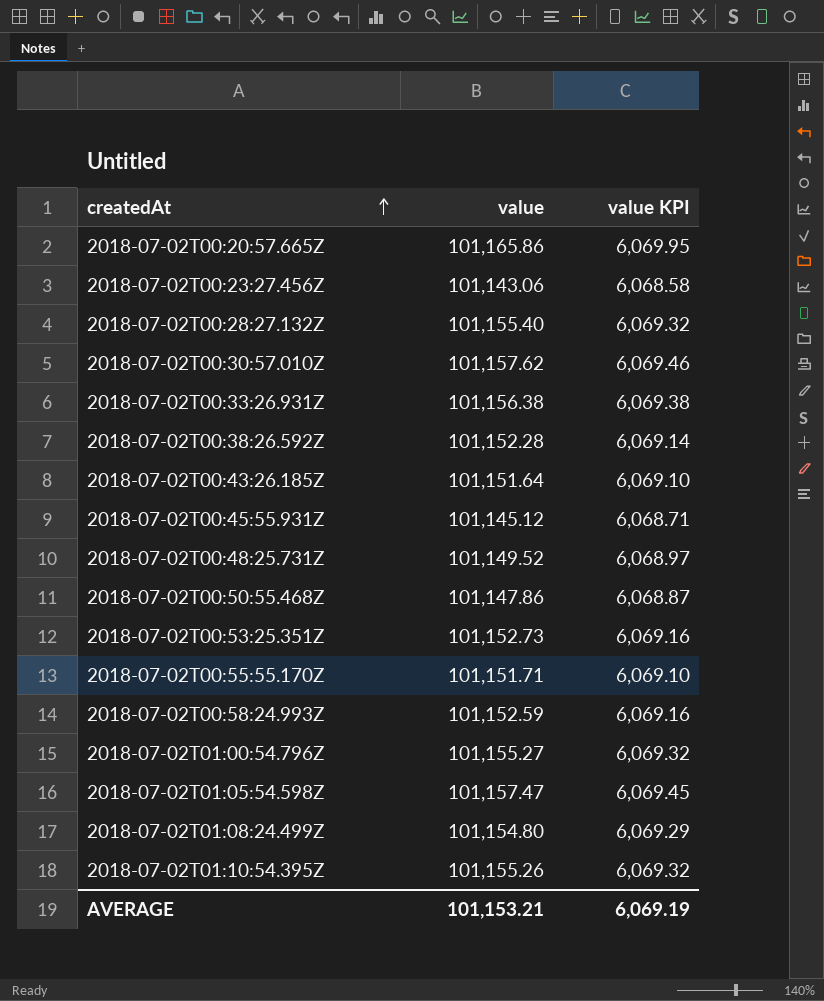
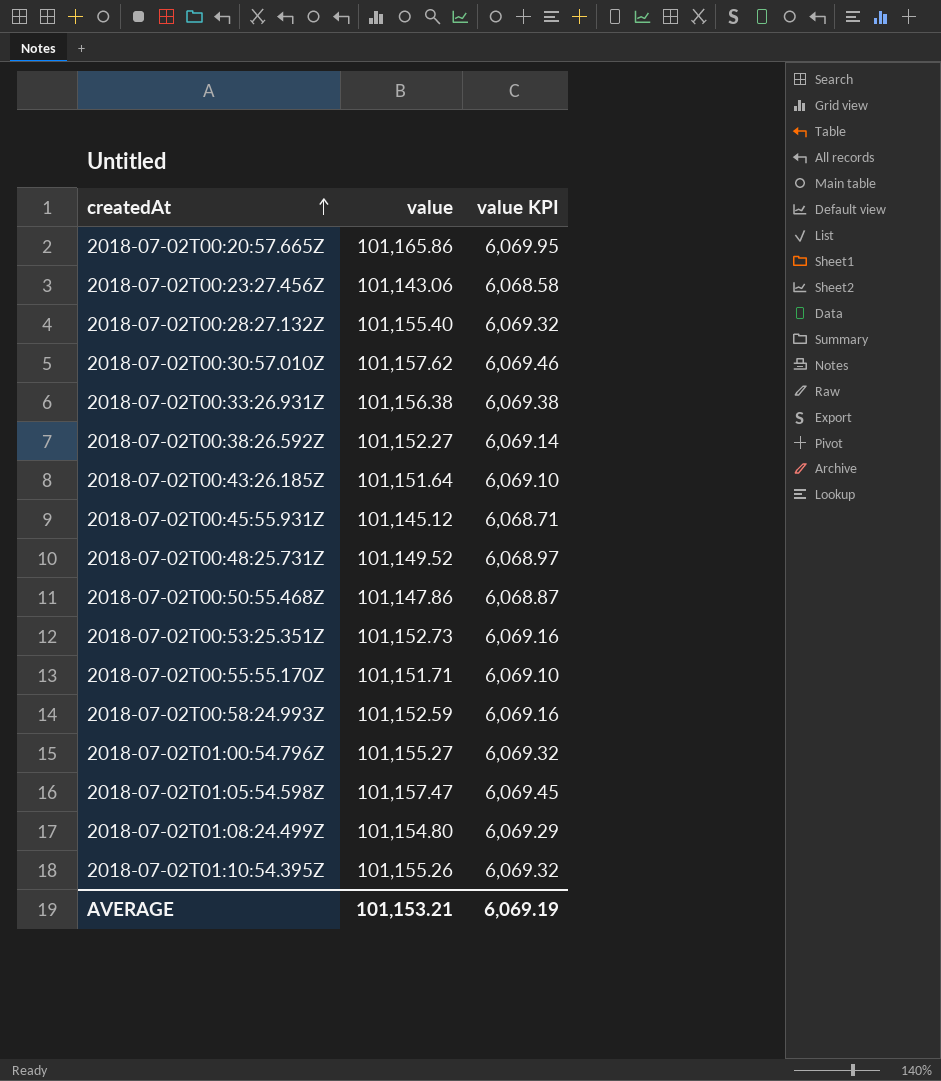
2018-07-02T00:38:26.592Z | value: 101,152.28 -> 101,152.27

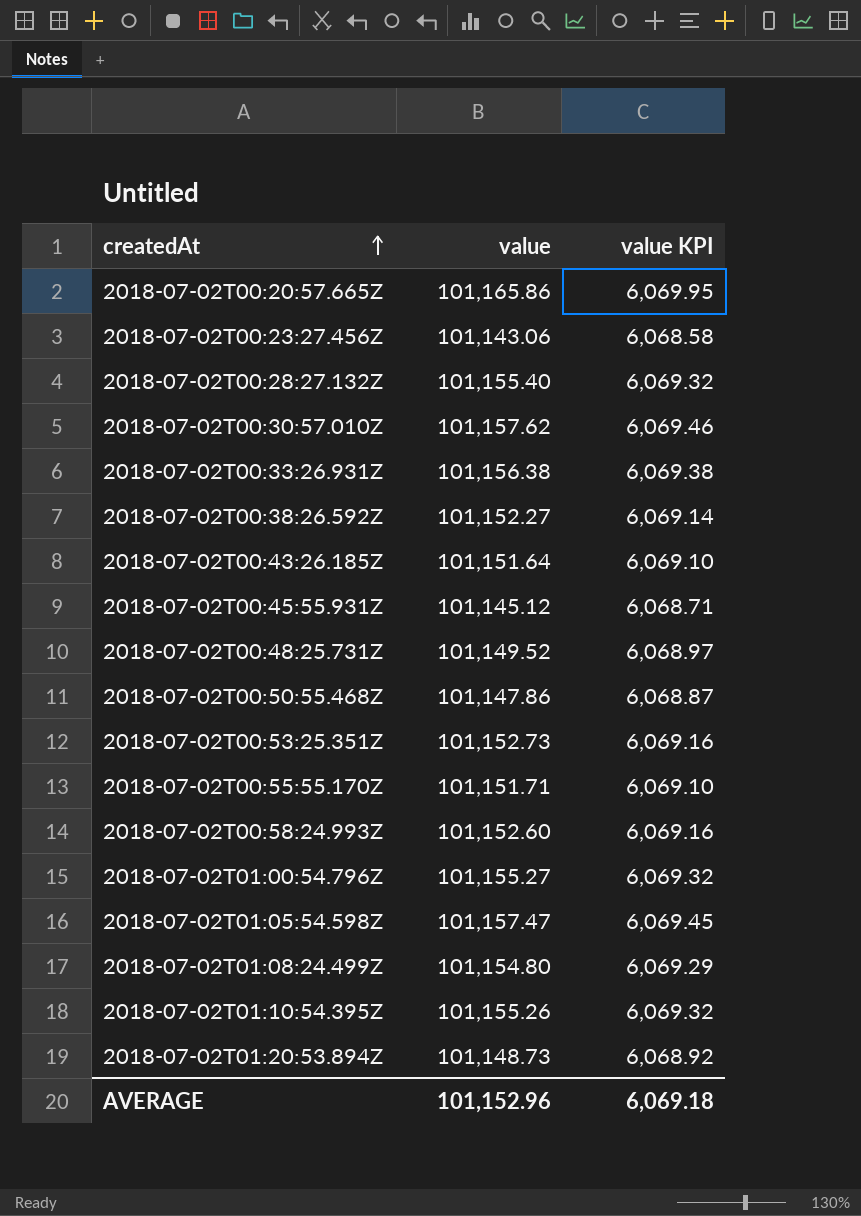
2018-07-02T00:58:24.993Z | value: 101,152.59 -> 101,152.60
row 2018-07-02T01:20:53.894Z: none -> 101,148.73 | 6,068.92
AVERAGE | value: 101,153.21 -> 101,152.96
AVERAGE | value KPI: 6,069.19 -> 6,069.18

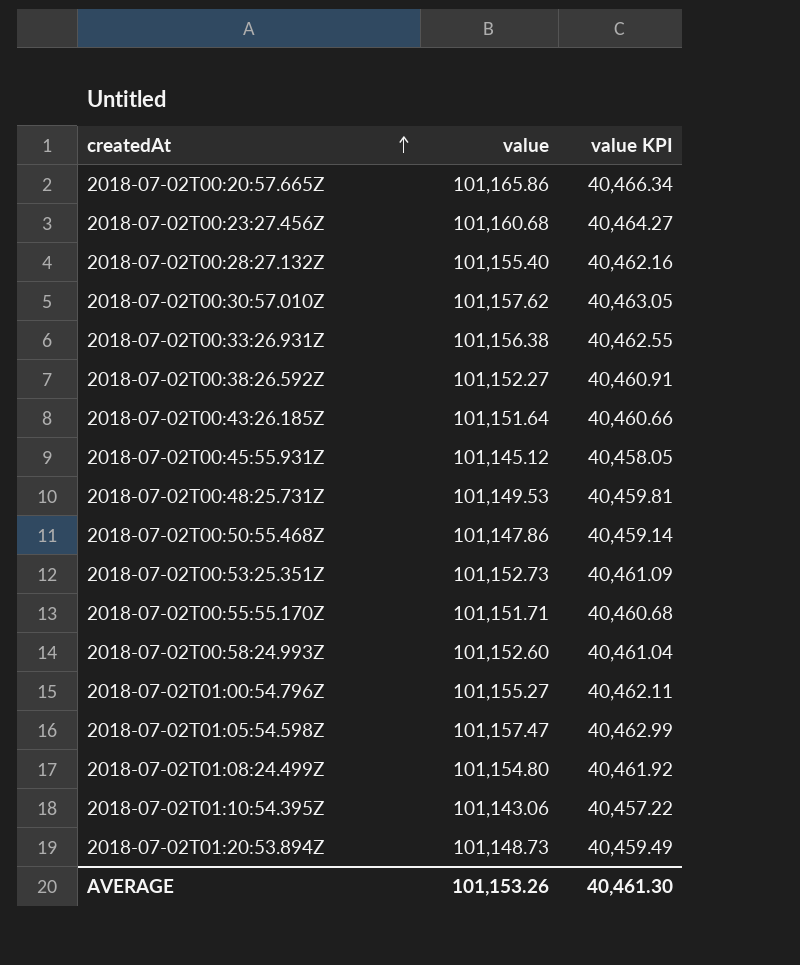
column value KPI | formula: [value] * 0.06 -> [value] * 0.4
2018-07-02T00:23:27.456Z | value: 101,143.06 -> 101,160.68
2018-07-02T00:48:25.731Z | value: 101,149.52 -> 101,149.53
2018-07-02T01:10:54.395Z | value: 101,155.26 -> 101,143.06
AVERAGE | value: 101,152.96 -> 101,153.26
AVERAGE | value KPI: 6,069.18 -> 40,461.30

